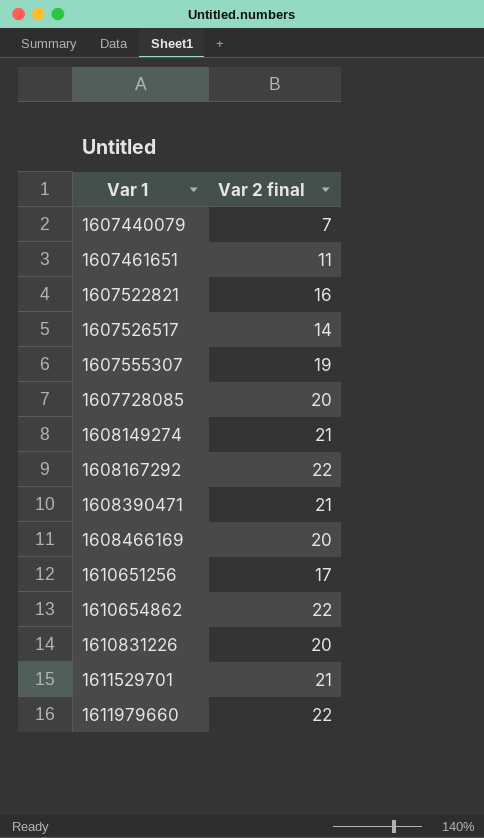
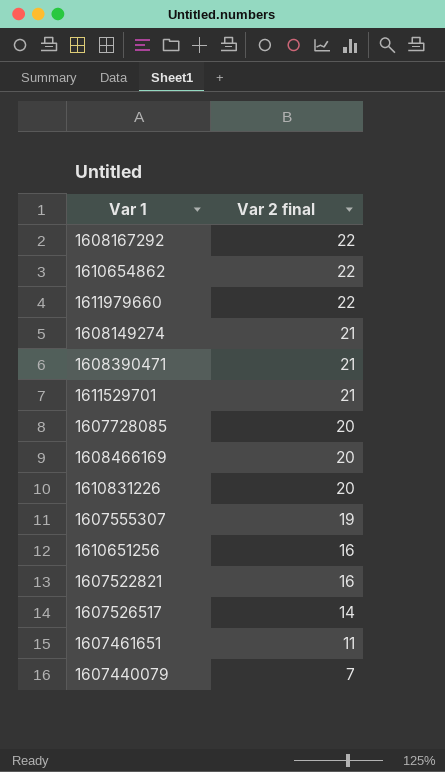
row order: Var 1 ascending -> Var 2 final descending
1610651256 | Var 2 final: 17 -> 16

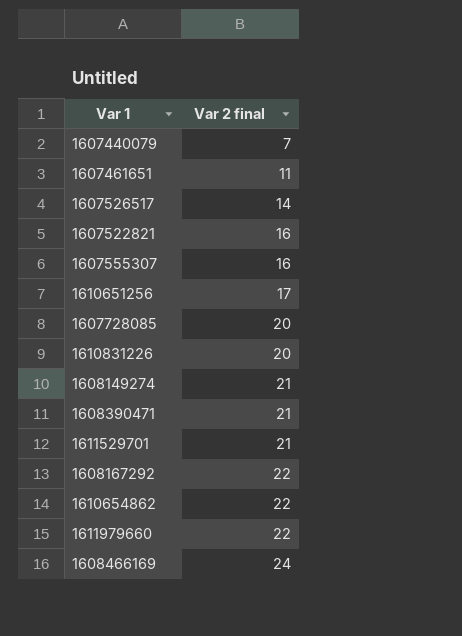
row order: Var 2 final descending -> Var 2 final ascending
1607555307 | Var 2 final: 19 -> 16
1610651256 | Var 2 final: 16 -> 17
1608466169 | Var 2 final: 20 -> 24

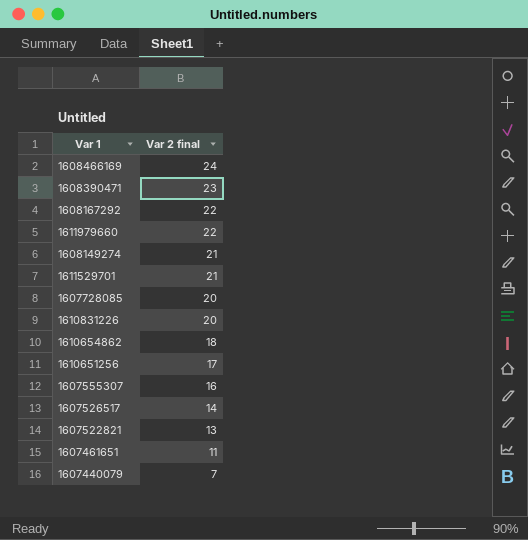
row order: Var 2 final ascending -> Var 2 final descending
1608390471 | Var 2 final: 21 -> 23
1610654862 | Var 2 final: 22 -> 18
1607522821 | Var 2 final: 16 -> 13

